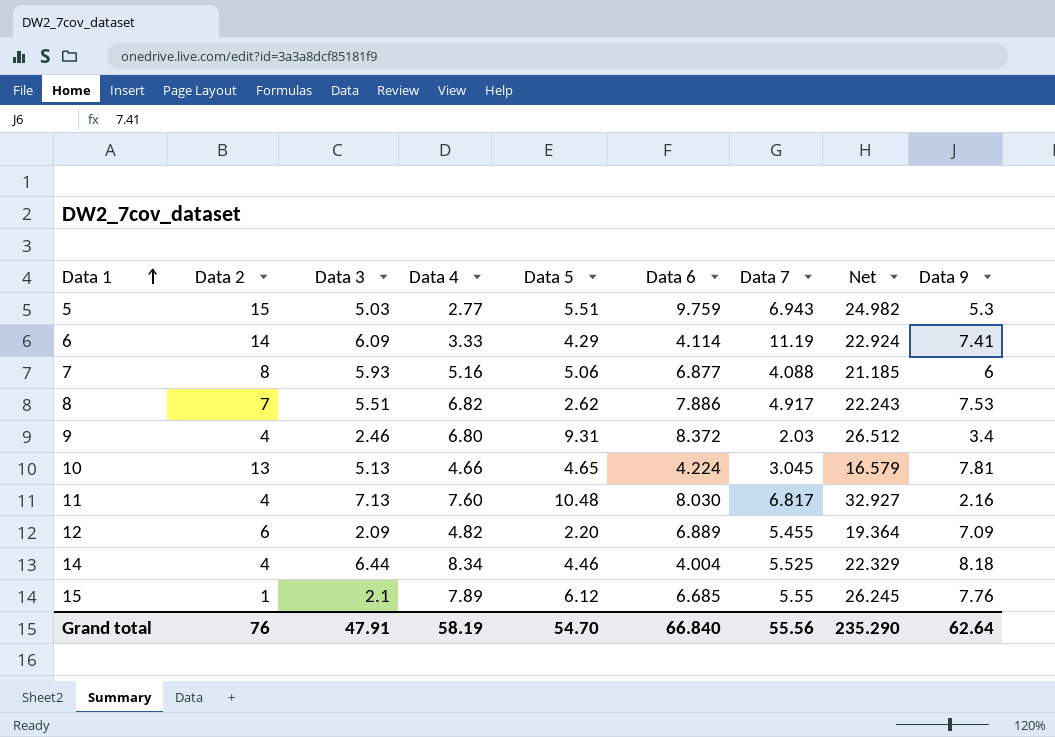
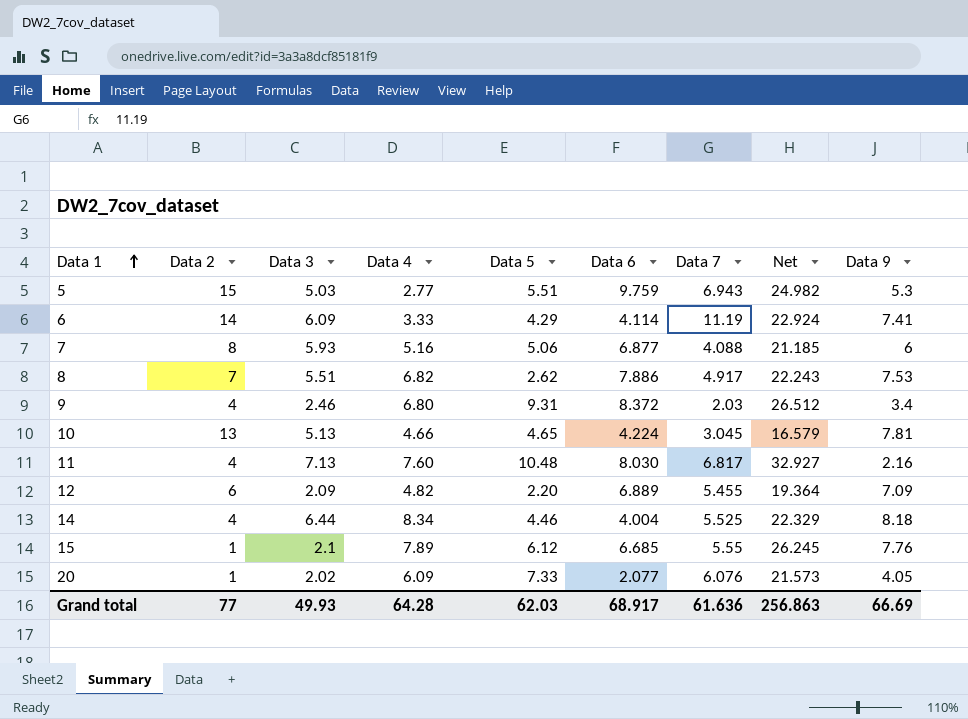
row 20: none -> 1 | 2.02 | 6.09 | 7.33 | 2.077 | 6.076 | 21.573 | 4.05
Grand total | Data 2: 76 -> 77
Grand total | Data 3: 47.91 -> 49.93
Grand total | Data 4: 58.19 -> 64.28
Grand total | Data 5: 54.70 -> 62.03
Grand total | Data 6: 66.840 -> 68.917
Grand total | Data 7: 55.56 -> 61.636
Grand total | Net: 235.290 -> 256.863
Grand total | Data 9: 62.64 -> 66.69

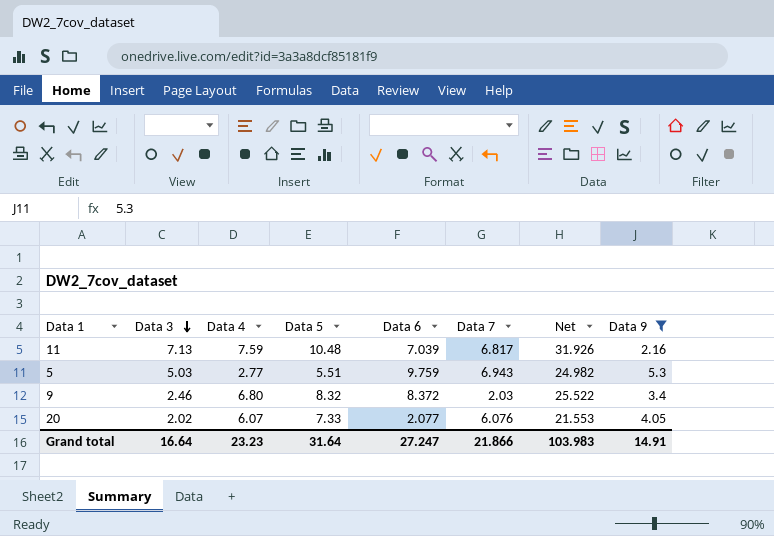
filter: none -> Data 9 <= 5.3
row order: Data 1 ascending -> Data 3 descending
column Data 2 | position: 2 -> none
11 | Data 4: 7.60 -> 7.59
11 | Data 6: 8.030 -> 7.039
11 | Net: 32.927 -> 31.926
9 | Data 5: 9.31 -> 8.32
9 | Net: 26.512 -> 25.522
20 | Data 4: 6.09 -> 6.07
20 | Net: 21.573 -> 21.553
Grand total | Data 3: 49.93 -> 16.64
Grand total | Data 4: 64.28 -> 23.23
Grand total | Data 5: 62.03 -> 31.64
Grand total | Data 6: 68.917 -> 27.247
Grand total | Data 7: 61.636 -> 21.866
Grand total | Net: 256.863 -> 103.983
Grand total | Data 9: 66.69 -> 14.91

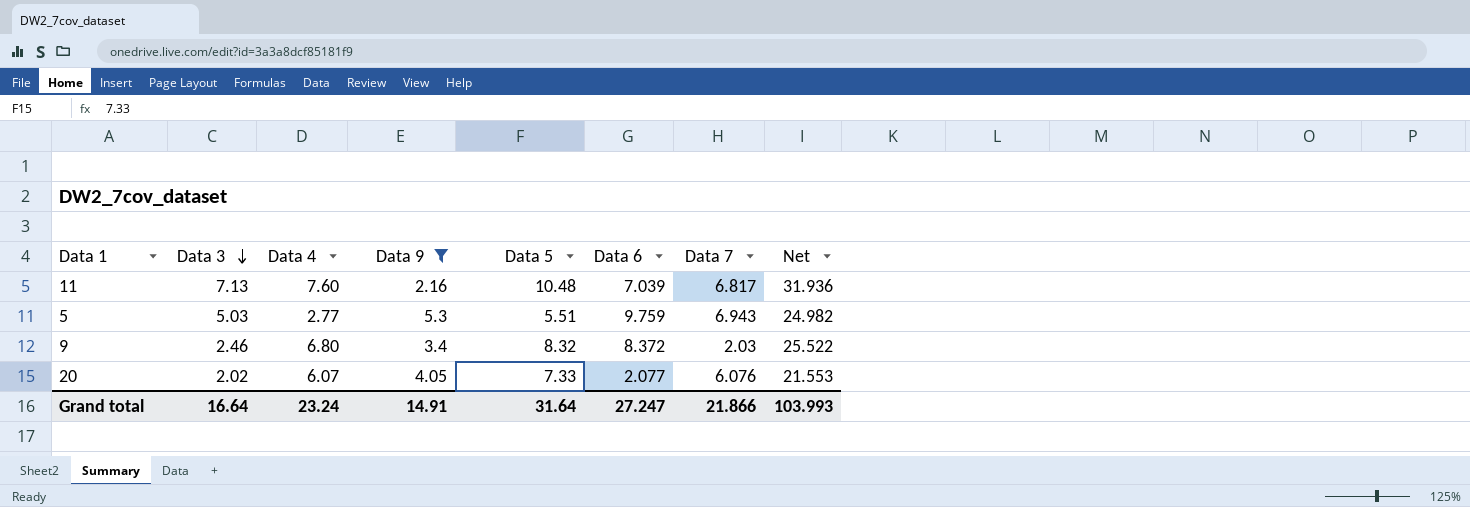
column Data 9 | position: 8 -> 4
11 | Data 4: 7.59 -> 7.60
11 | Net: 31.926 -> 31.936
Grand total | Data 4: 23.23 -> 23.24
Grand total | Net: 103.983 -> 103.993

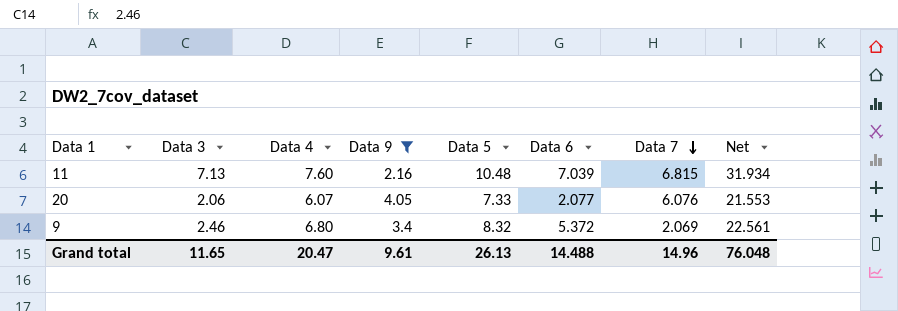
row order: Data 3 descending -> Data 7 descending
row 5: 5.03 | 2.77 | 5.3 | 5.51 | 9.759 | 6.943 | 24.982 -> none
11 | Data 7: 6.817 -> 6.815
11 | Net: 31.936 -> 31.934
20 | Data 3: 2.02 -> 2.06
9 | Data 6: 8.372 -> 5.372
9 | Data 7: 2.03 -> 2.069
9 | Net: 25.522 -> 22.561
Grand total | Data 3: 16.64 -> 11.65
Grand total | Data 4: 23.24 -> 20.47
Grand total | Data 9: 14.91 -> 9.61
Grand total | Data 5: 31.64 -> 26.13
Grand total | Data 6: 27.247 -> 14.488
Grand total | Data 7: 21.866 -> 14.96
Grand total | Net: 103.993 -> 76.048

